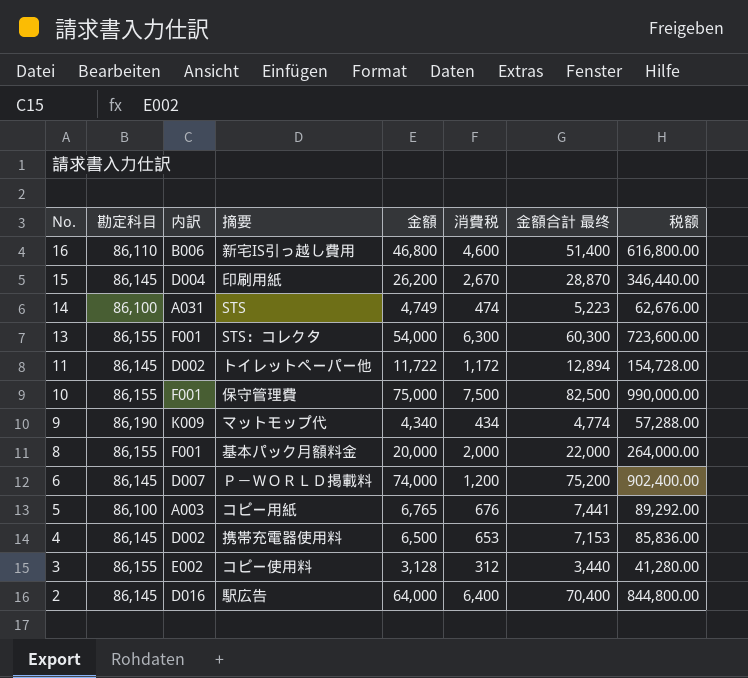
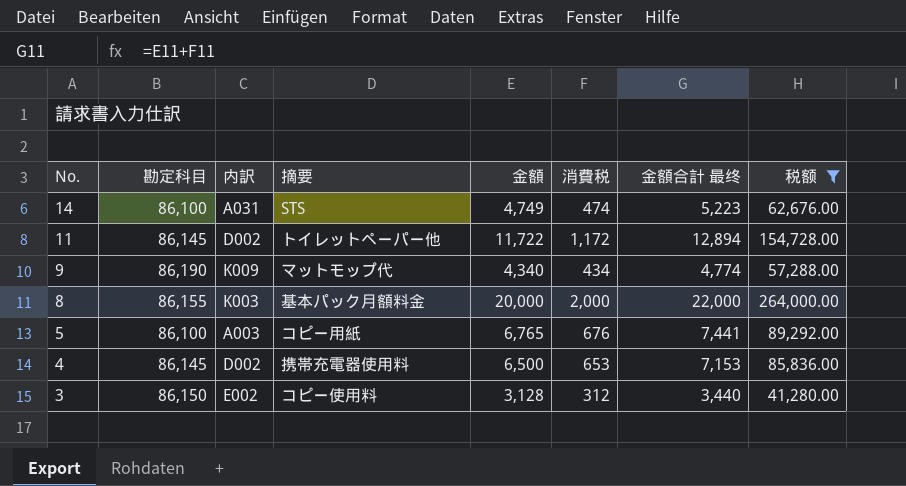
filter: none -> 税额 <= 264,000.00
8 | 内訳: F001 -> K003
3 | 勘定科目: 86,155 -> 86,150

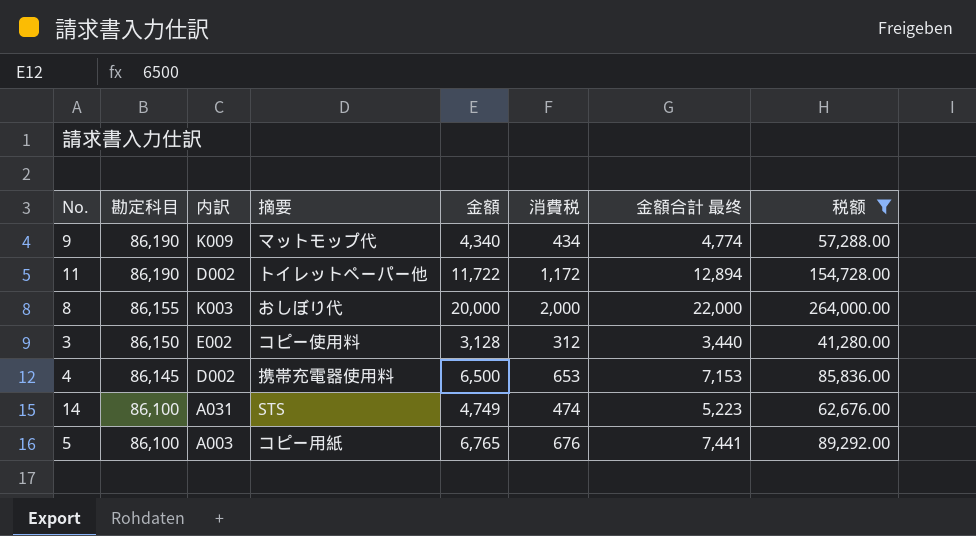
row order: No. descending -> 勘定科目 descending
11 | 勘定科目: 86,145 -> 86,190
8 | 摘要: 基本パック月額料金 -> おしぼり代

